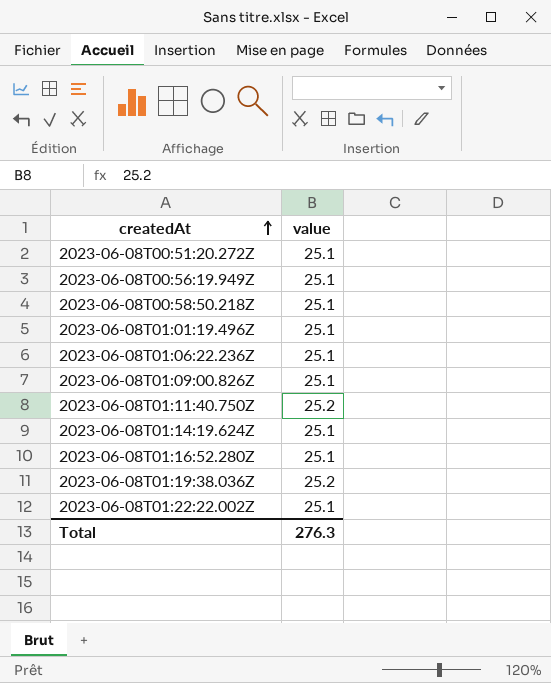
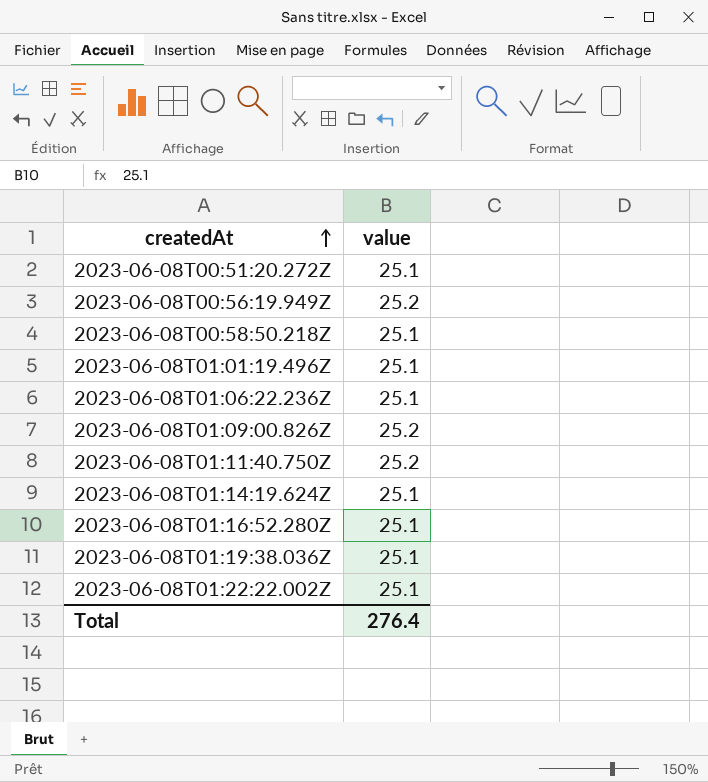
2023-06-08T00:56:19.949Z | value: 25.1 -> 25.2
2023-06-08T01:09:00.826Z | value: 25.1 -> 25.2
2023-06-08T01:19:38.036Z | value: 25.2 -> 25.1
Total | value: 276.3 -> 276.4

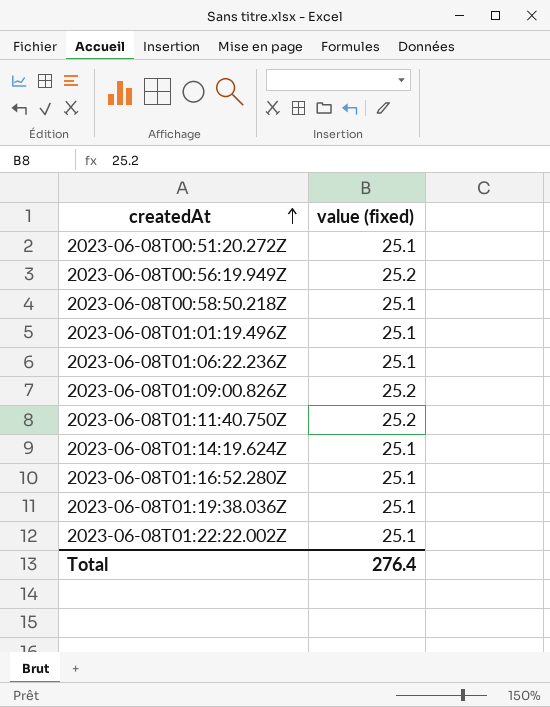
column name: value -> value (fixed)

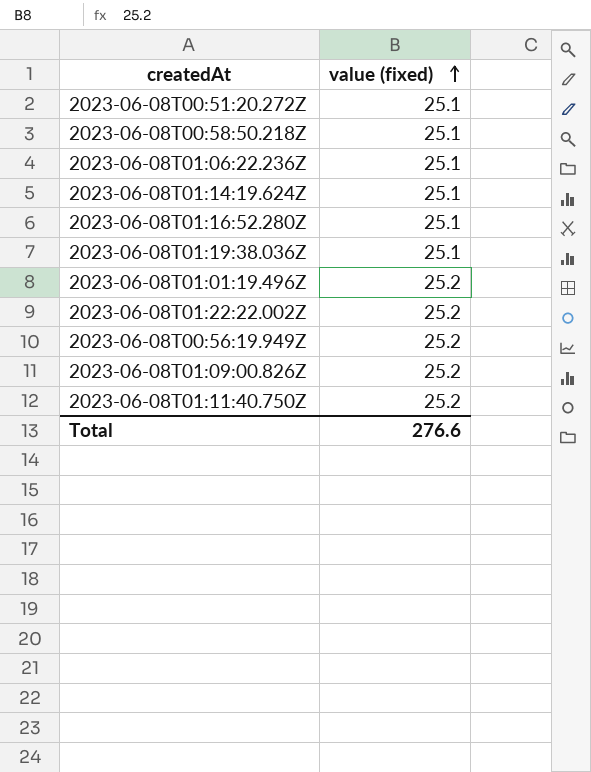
row order: createdAt ascending -> value (fixed) ascending
2023-06-08T01:01:19.496Z | value (fixed): 25.1 -> 25.2
2023-06-08T01:22:22.002Z | value (fixed): 25.1 -> 25.2
Total | value (fixed): 276.4 -> 276.6

